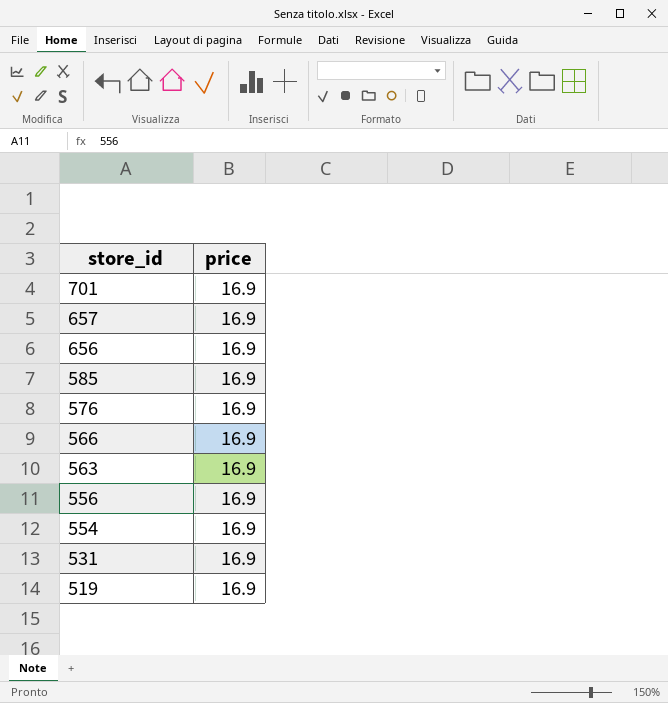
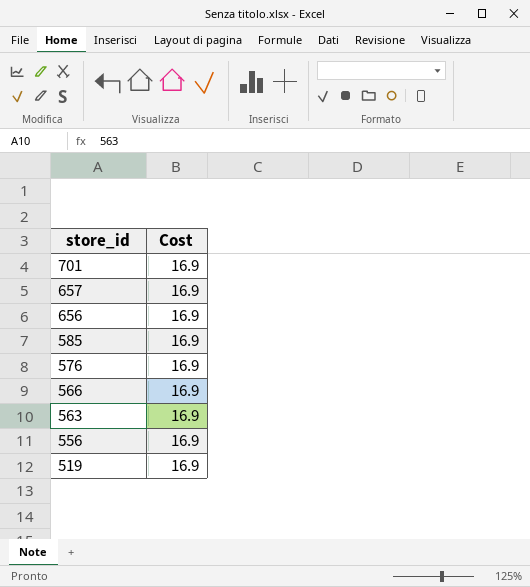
column name: price -> Cost
row 554: 16.9 -> none
row 531: 16.9 -> none

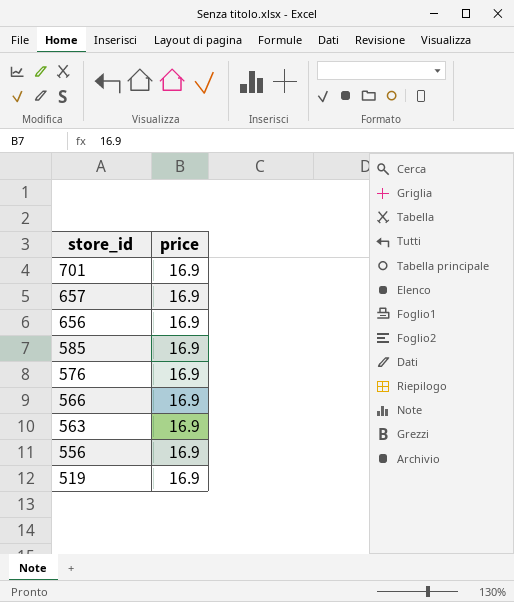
column name: Cost -> price

